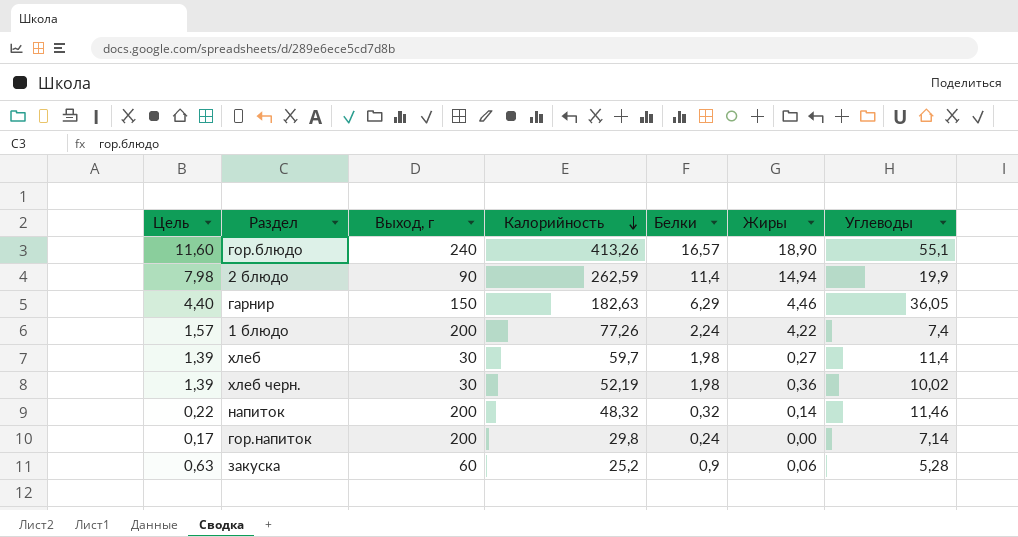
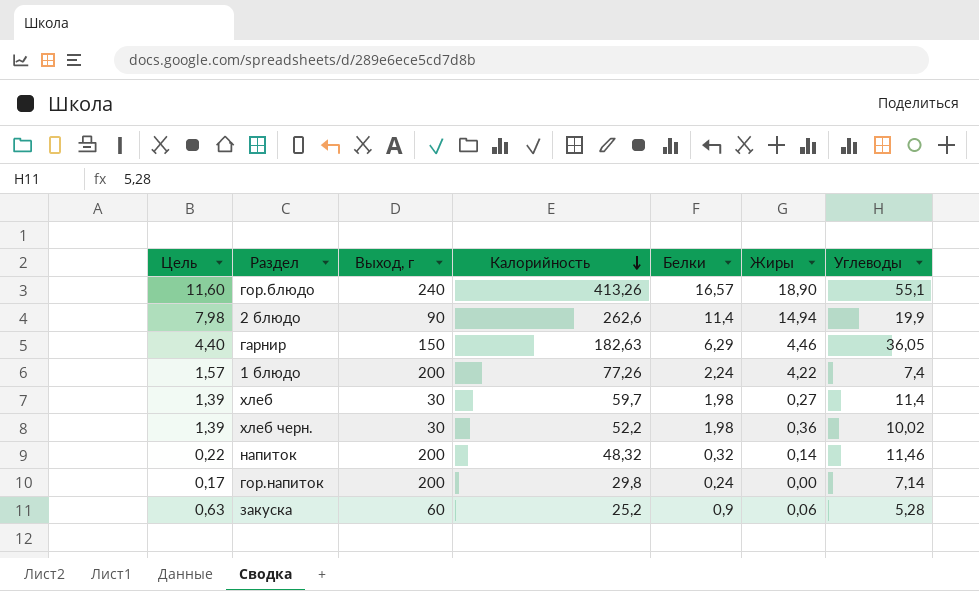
2 блюдо | Калорийность: 262,59 -> 262,6
хлеб черн. | Калорийность: 52,19 -> 52,2

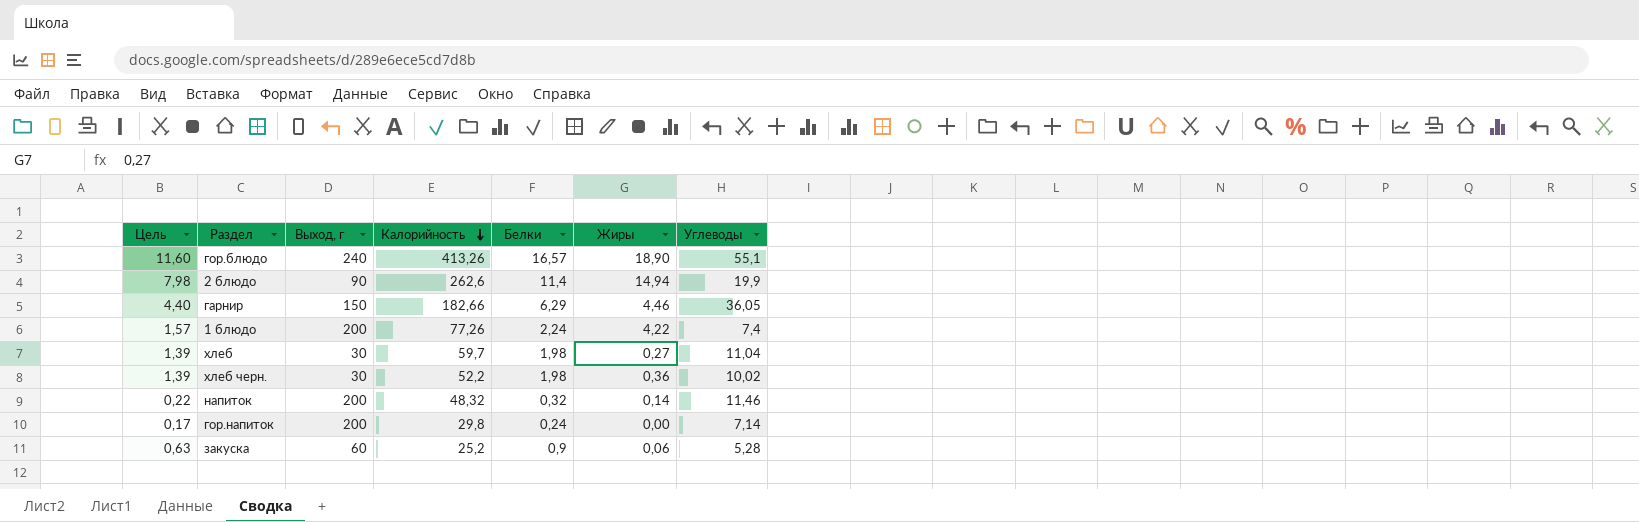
гарнир | Калорийность: 182,63 -> 182,66
хлеб | Углеводы: 11,4 -> 11,04

